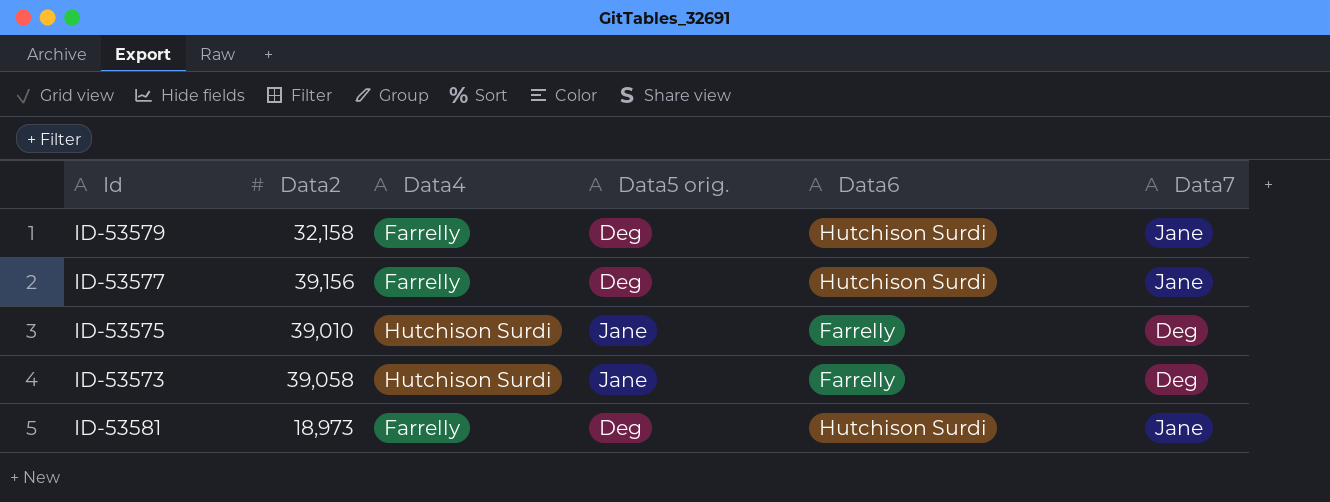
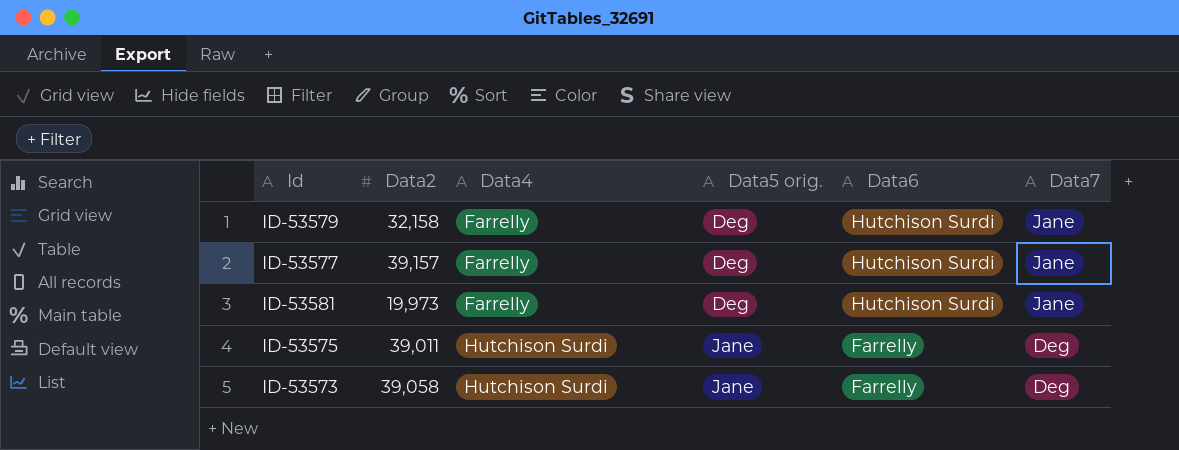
row order: none -> Data4 ascending
ID-53577 | Data2: 39,156 -> 39,157
ID-53581 | Data2: 18,973 -> 19,973
ID-53575 | Data2: 39,010 -> 39,011

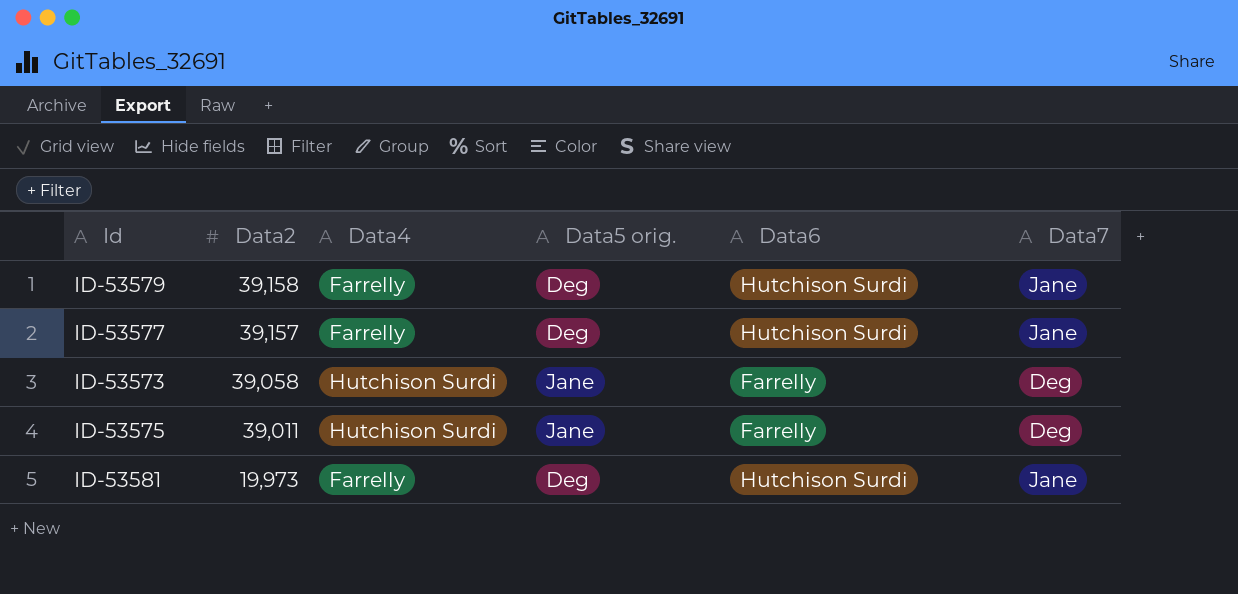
row order: Data4 ascending -> Data2 descending
ID-53579 | Data2: 32,158 -> 39,158

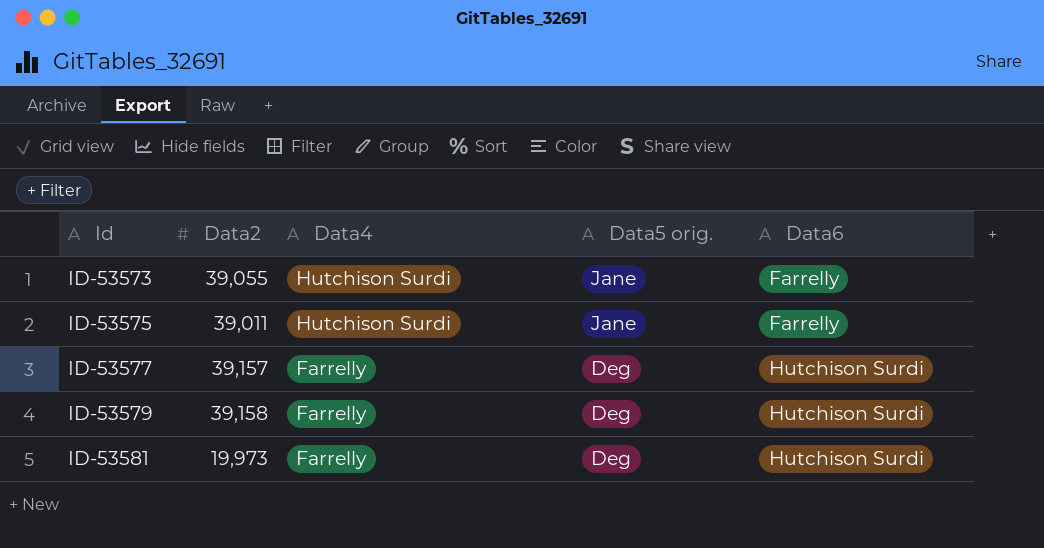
row order: Data2 descending -> Id ascending
column Data7 | position: 6 -> none
ID-53573 | Data2: 39,058 -> 39,055

